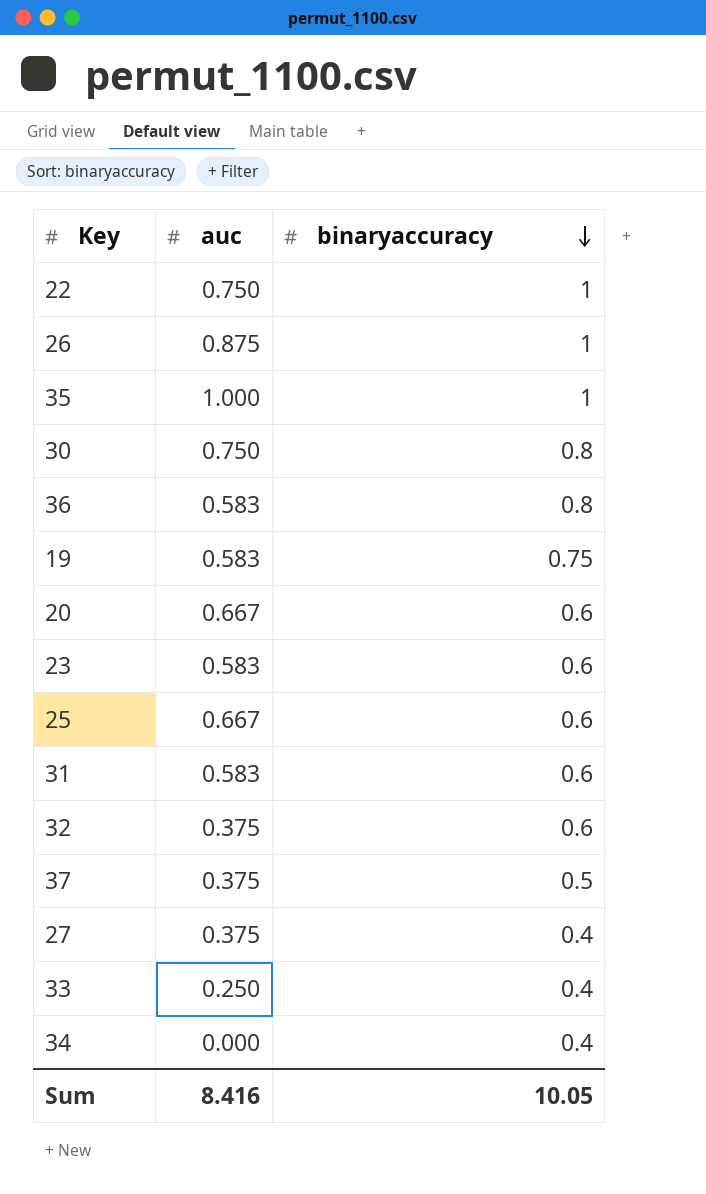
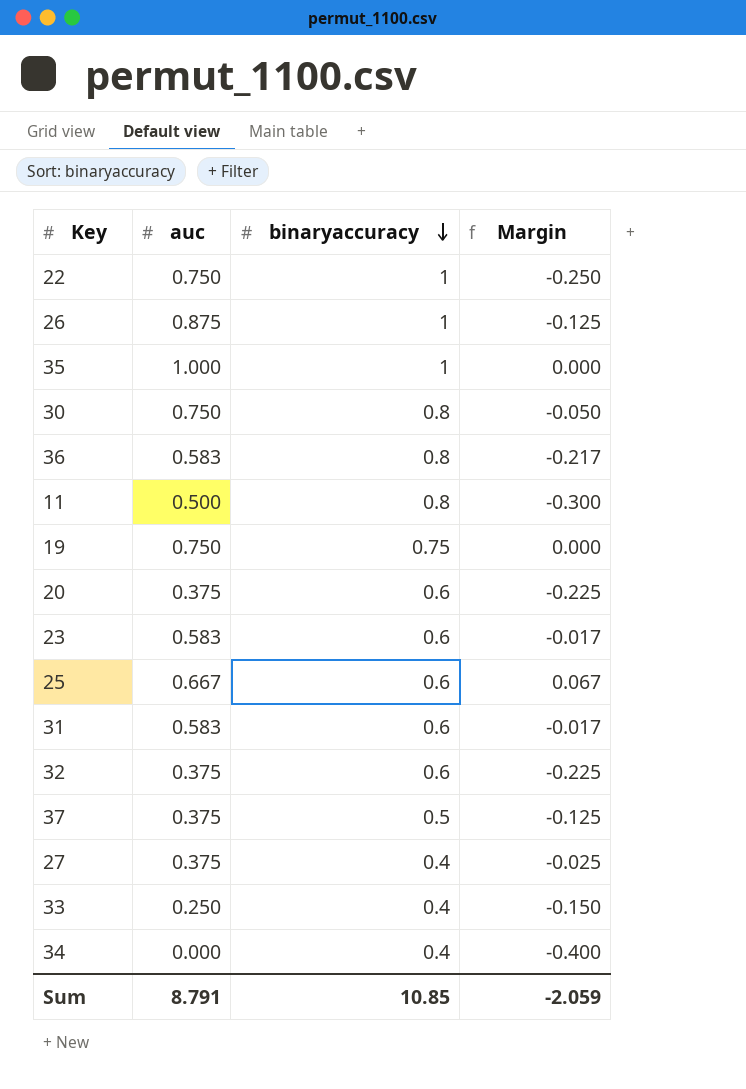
column Margin | formula: none -> [auc] - [binaryaccuracy]
row 11: none -> 0.500 | 0.8 | -0.300
19 | auc: 0.583 -> 0.750
20 | auc: 0.667 -> 0.375
Sum | auc: 8.416 -> 8.791
Sum | binaryaccuracy: 10.05 -> 10.85

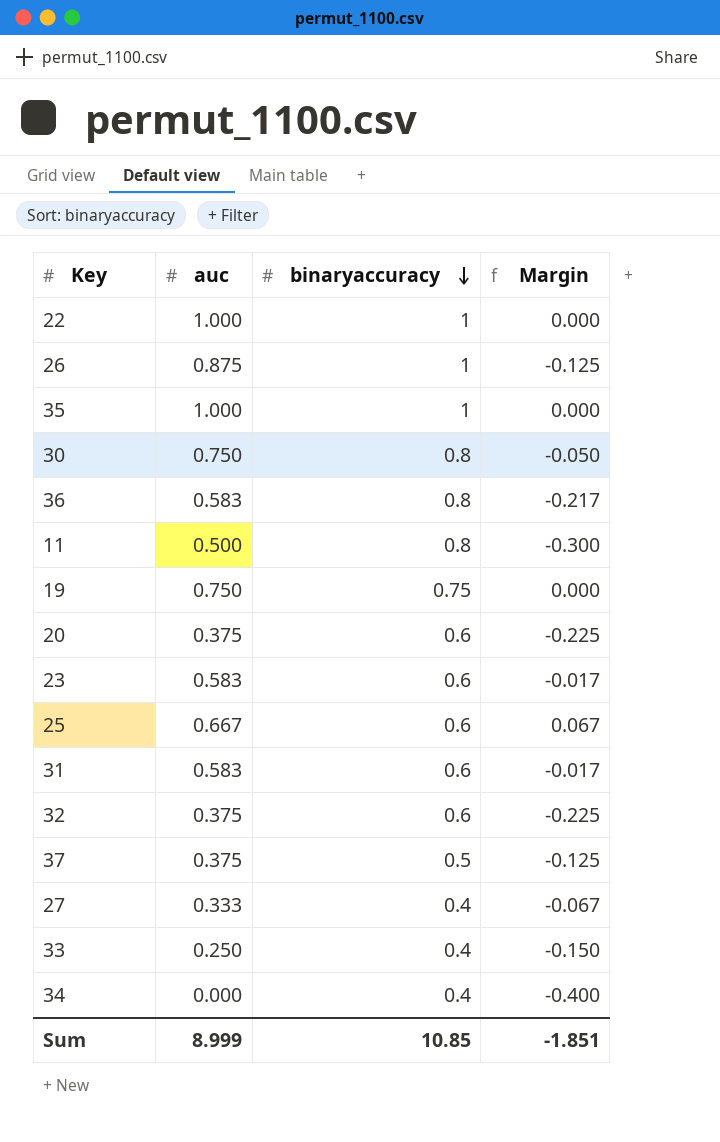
22 | auc: 0.750 -> 1.000
22 | Margin: -0.250 -> 0.000
27 | auc: 0.375 -> 0.333
27 | Margin: -0.025 -> -0.067
Sum | auc: 8.791 -> 8.999
Sum | Margin: -2.059 -> -1.851

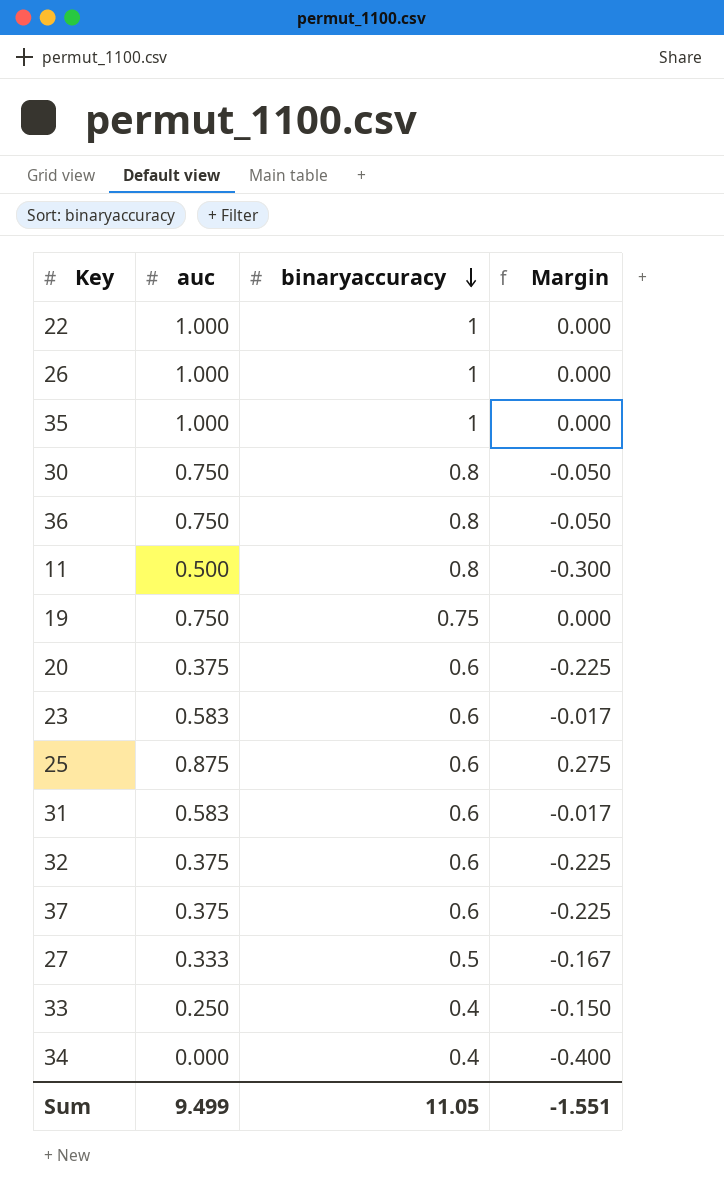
26 | auc: 0.875 -> 1.000
26 | Margin: -0.125 -> 0.000
36 | auc: 0.583 -> 0.750
36 | Margin: -0.217 -> -0.050
25 | auc: 0.667 -> 0.875
25 | Margin: 0.067 -> 0.275
37 | binaryaccuracy: 0.5 -> 0.6
37 | Margin: -0.125 -> -0.225
27 | binaryaccuracy: 0.4 -> 0.5
27 | Margin: -0.067 -> -0.167
Sum | auc: 8.999 -> 9.499
Sum | binaryaccuracy: 10.85 -> 11.05
Sum | Margin: -1.851 -> -1.551

